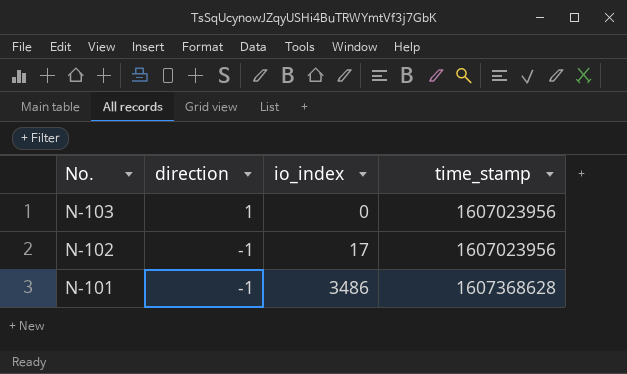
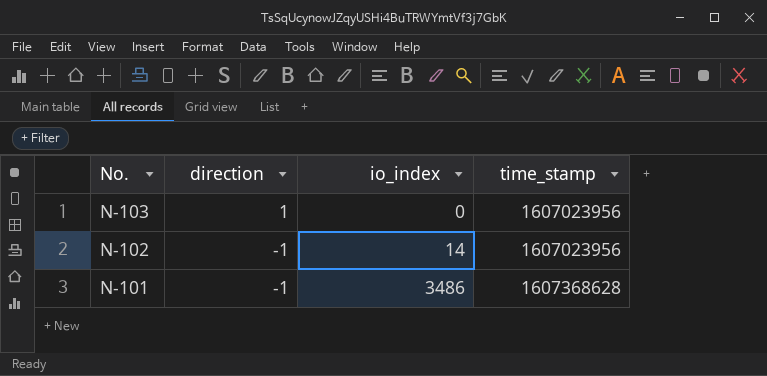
N-102 | io_index: 17 -> 14

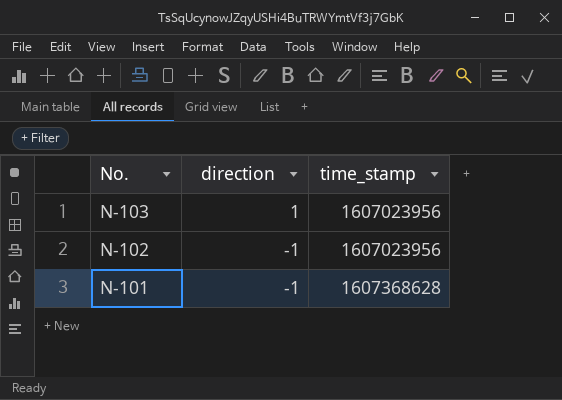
column io_index | position: 3 -> none

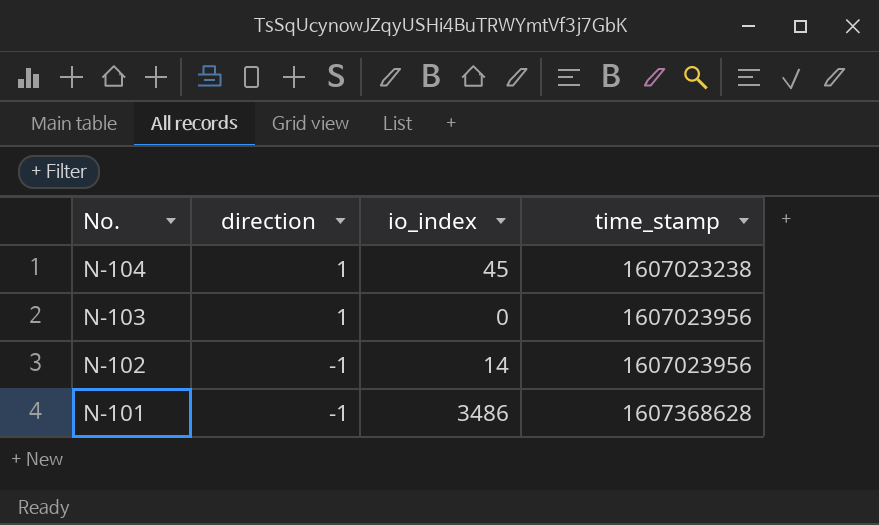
column io_index | position: none -> 3
row N-104: none -> 1 | 45 | 1607023238

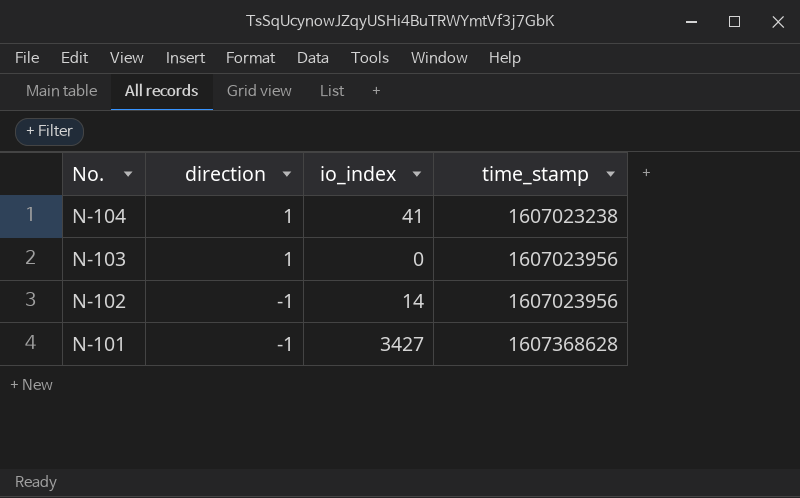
N-104 | io_index: 45 -> 41
N-101 | io_index: 3486 -> 3427

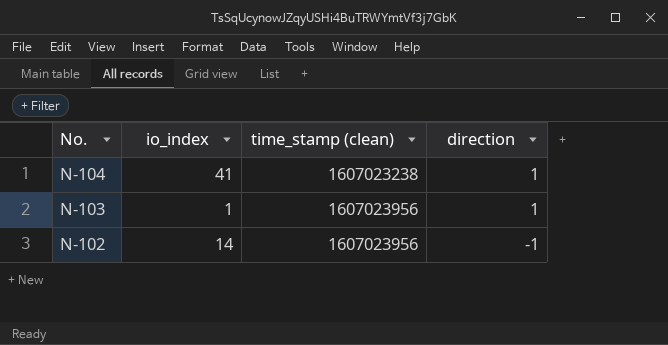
column name: time_stamp -> time_stamp (clean)
column direction | position: 2 -> 4
row N-101: -1 | 3427 | 1607368628 -> none
N-103 | io_index: 0 -> 1

